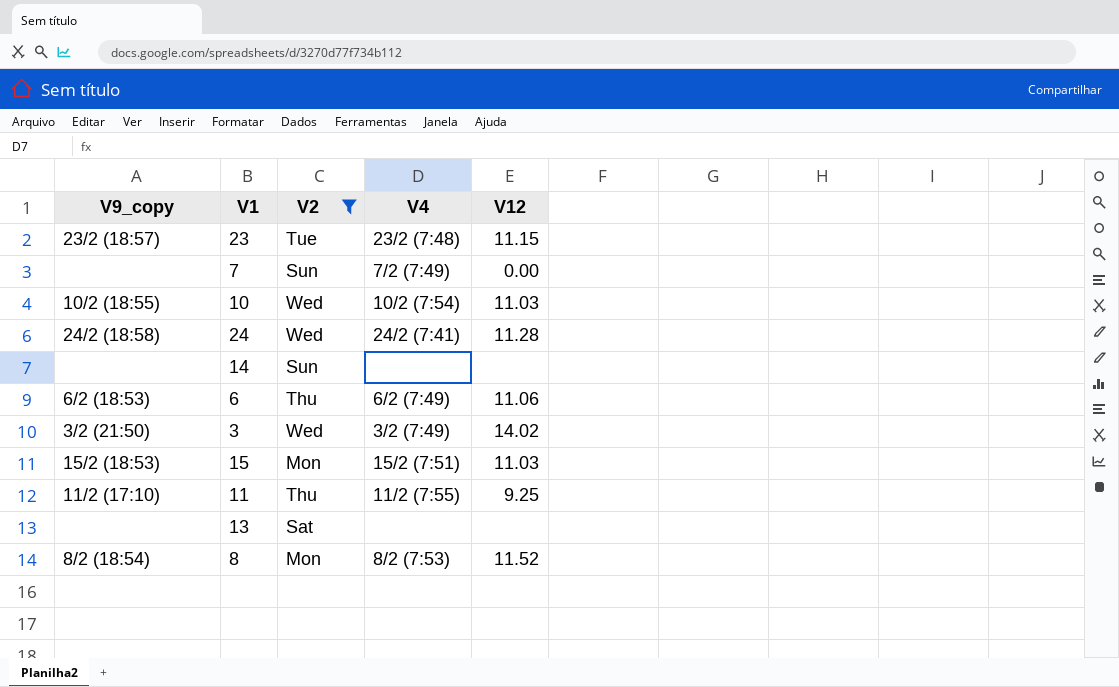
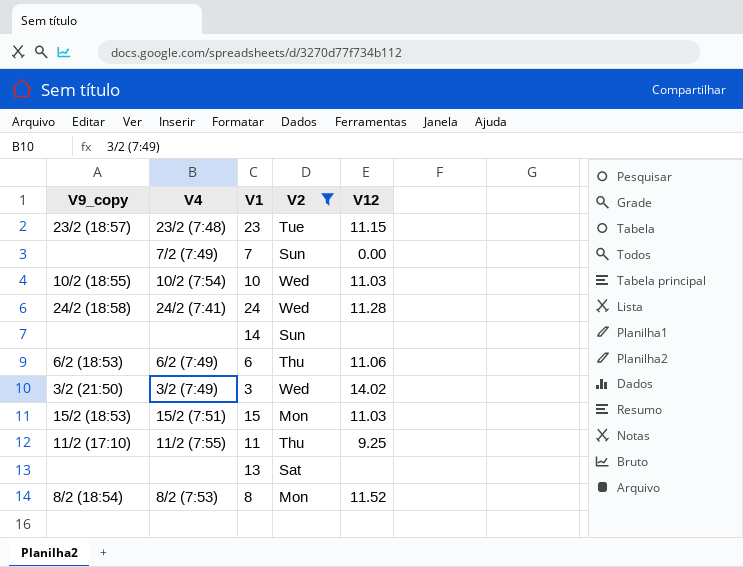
column V4 | position: 4 -> 2

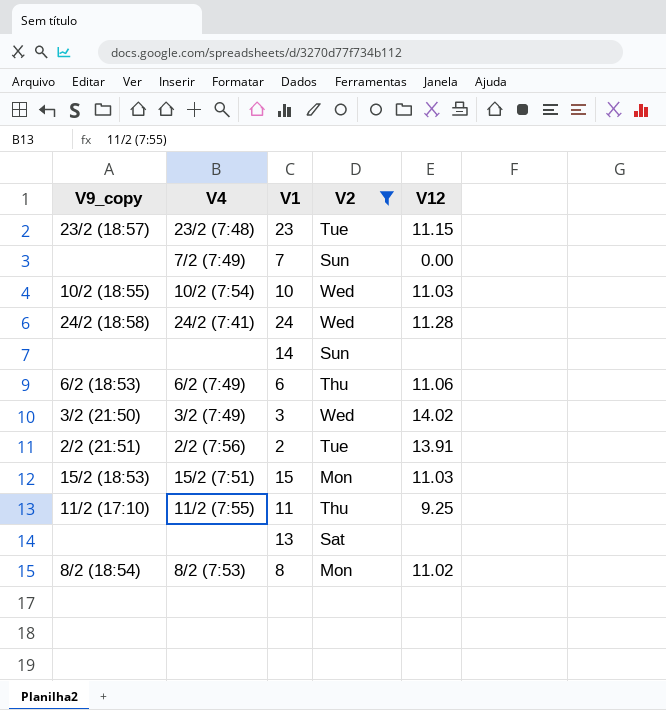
row 2: none -> 2/2 (21:51) | 2/2 (7:56) | Tue | 13.91
8 | V12: 11.52 -> 11.02

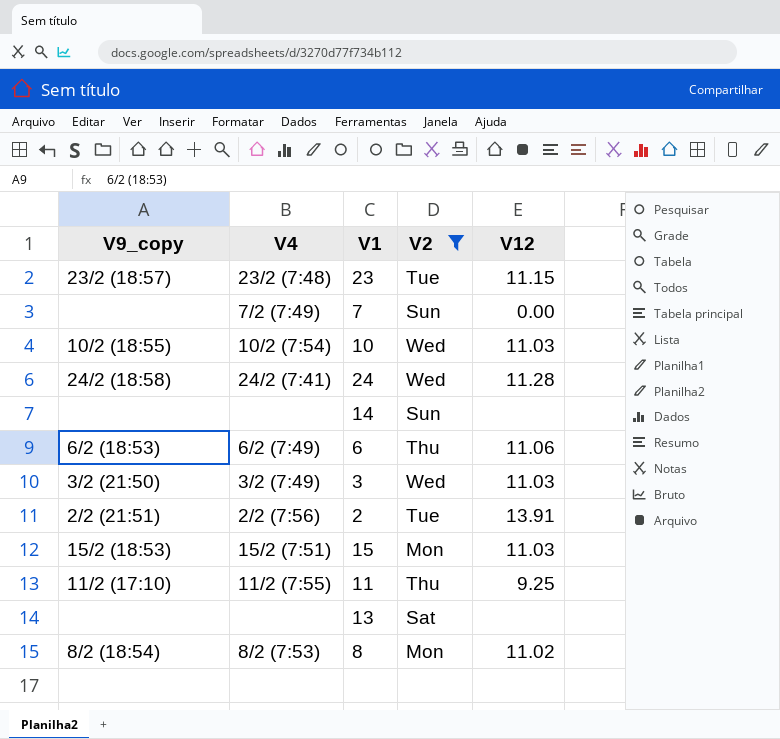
3 | V12: 14.02 -> 11.03

